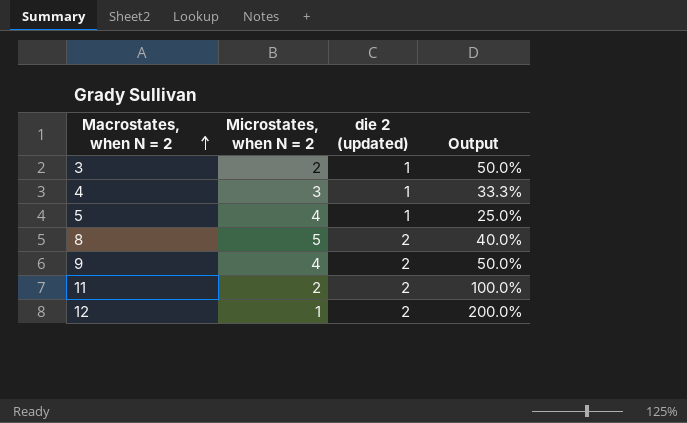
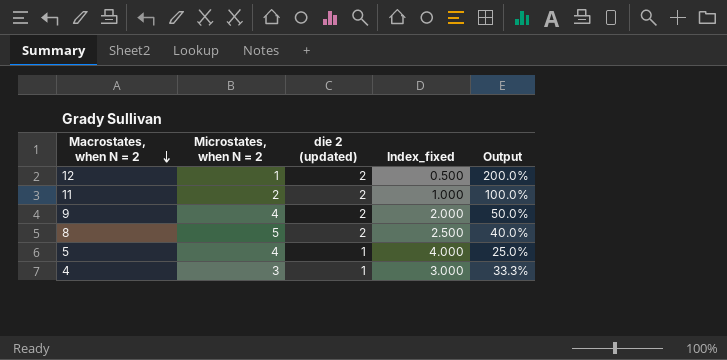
row order: Macrostates, when N = 2 ascending -> Macrostates, when N = 2 descending
column Index_fixed | formula: none -> [Microstates, when N = 2] / [die 2 (updated)]
row 3: 2 | 1 | 50.0% -> none

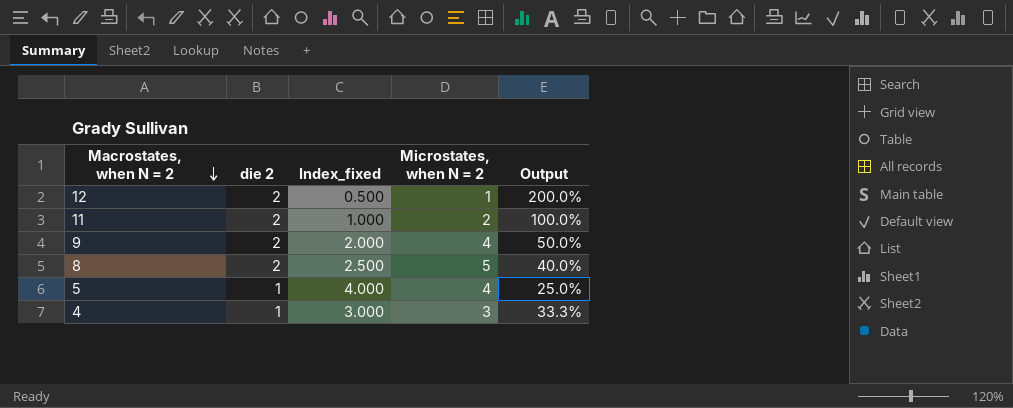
column name: die 2 (updated) -> die 2
column Microstates, when N = 2 | position: 2 -> 4

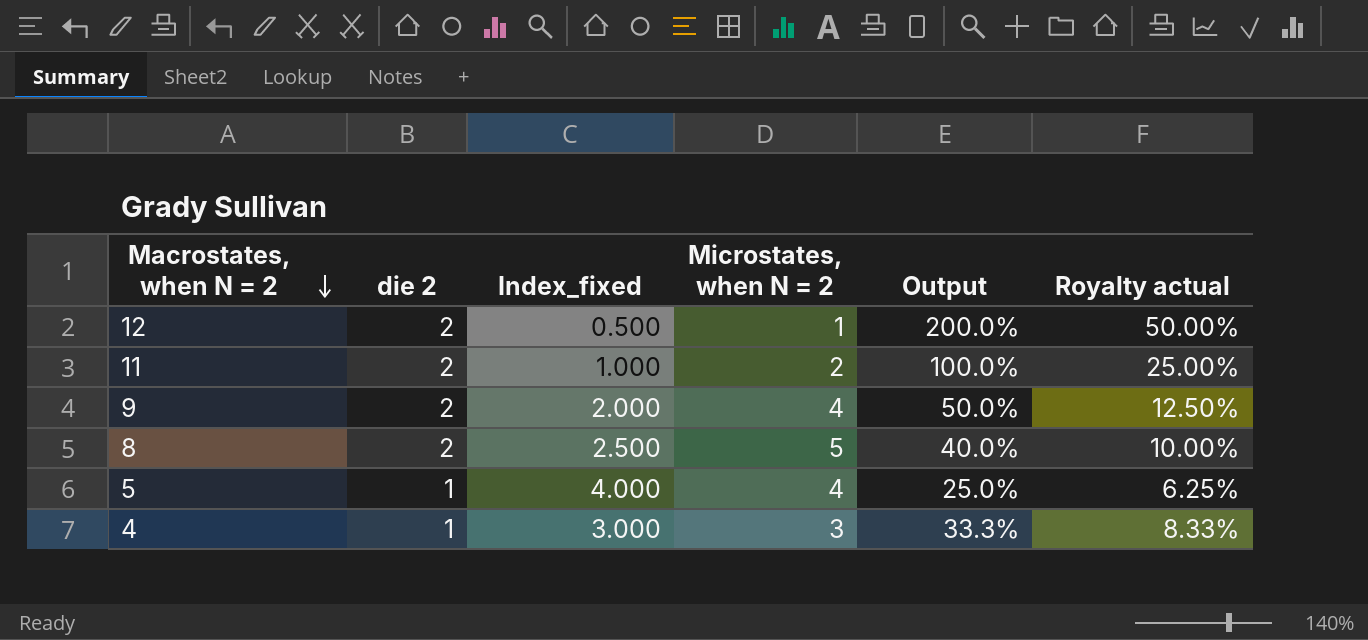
column Royalty actual | formula: none -> [Output] * 0.25

